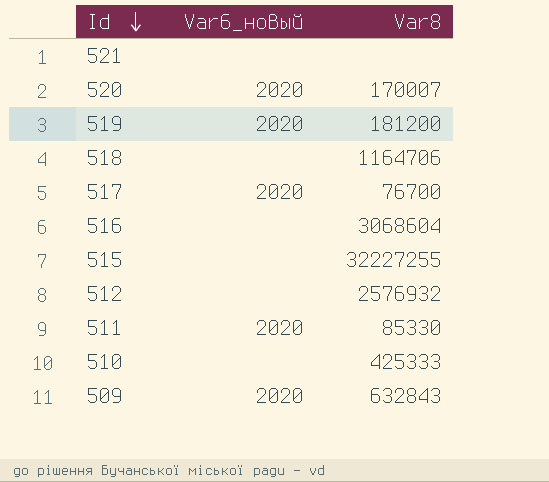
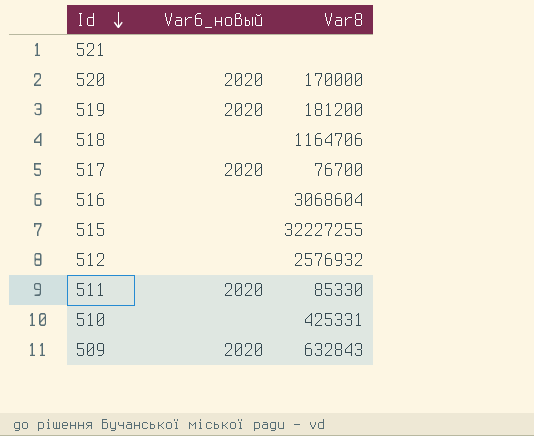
520 | Var8: 170007 -> 170000
510 | Var8: 425333 -> 425331

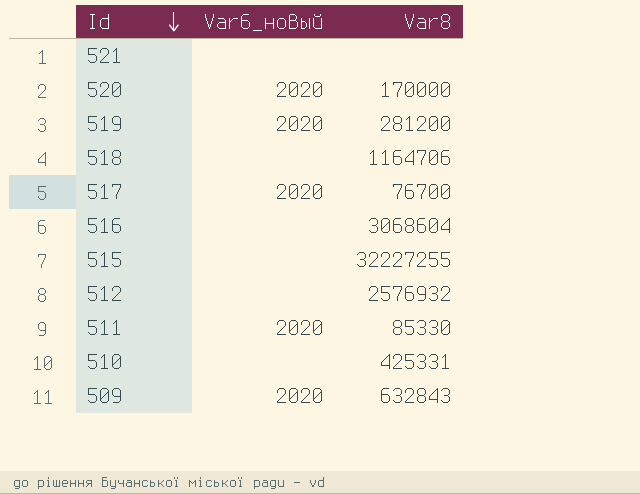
519 | Var8: 181200 -> 281200

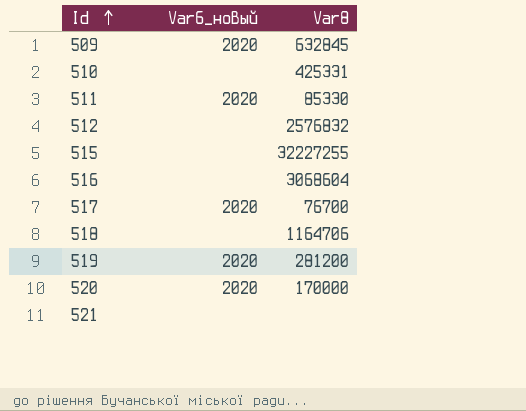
row order: Id descending -> Id ascending
509 | Var8: 632843 -> 632845
512 | Var8: 2576932 -> 2576832

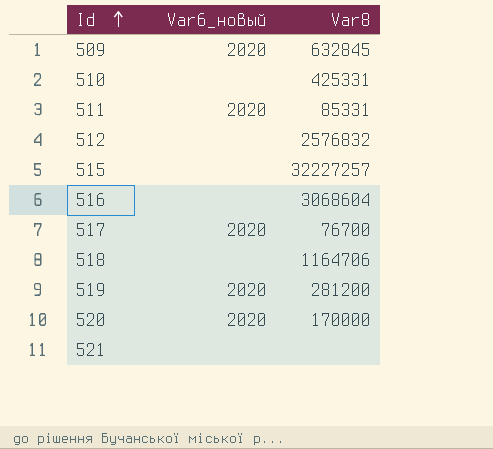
511 | Var8: 85330 -> 85331
515 | Var8: 32227255 -> 32227257

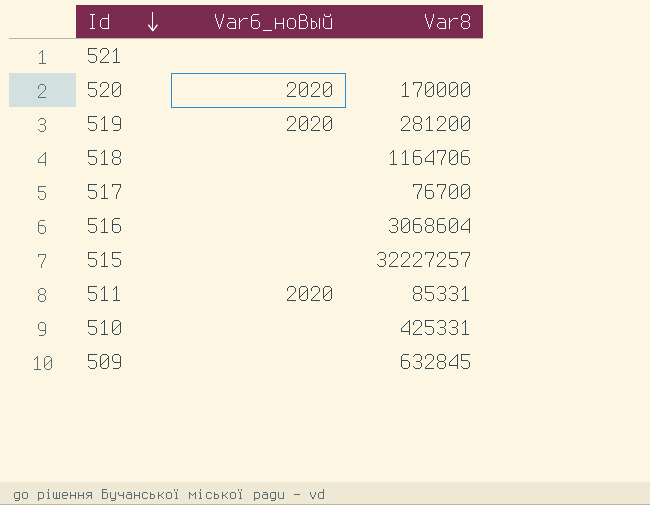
row order: Id ascending -> Id descending
row 512: none | 2576832 -> none
517 | Var6_новый: 2020 -> none
509 | Var6_новый: 2020 -> none

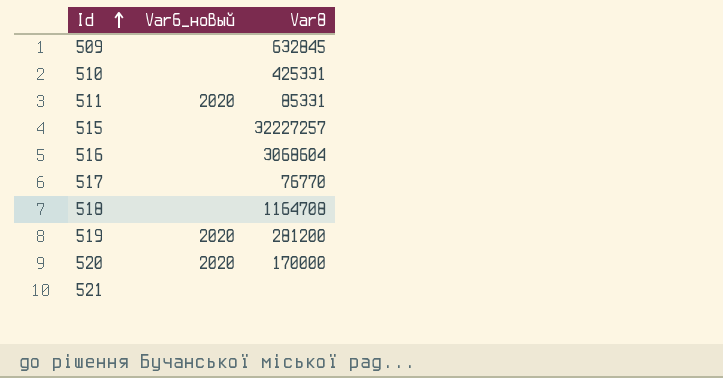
row order: Id descending -> Id ascending
517 | Var8: 76700 -> 76770
518 | Var8: 1164706 -> 1164708

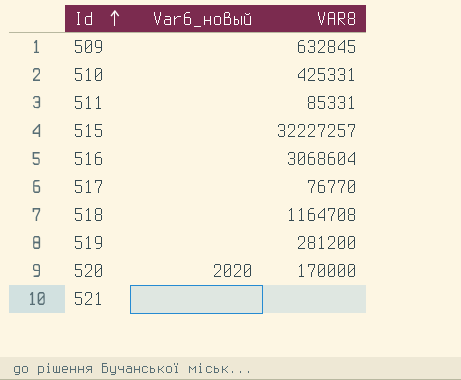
column name: Var8 -> VAR8
511 | Var6_новый: 2020 -> none
519 | Var6_новый: 2020 -> none

